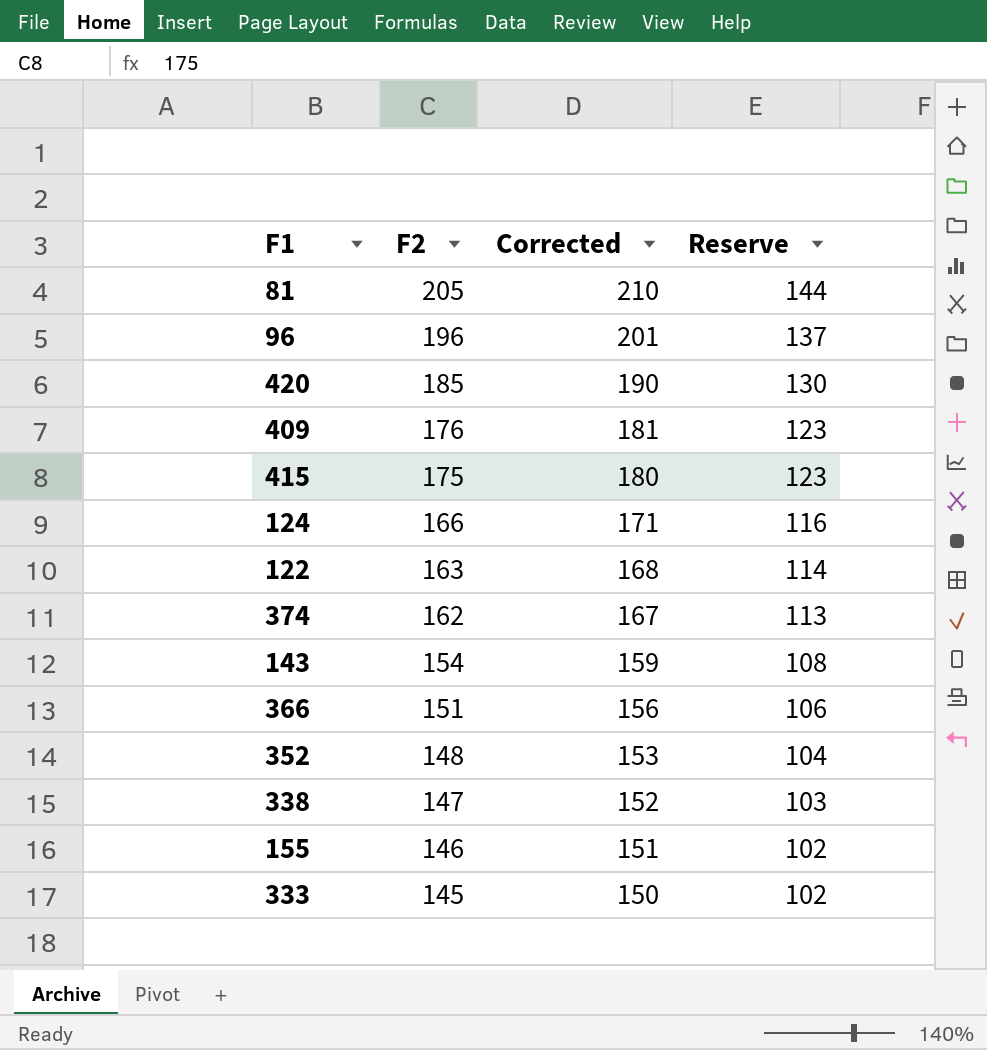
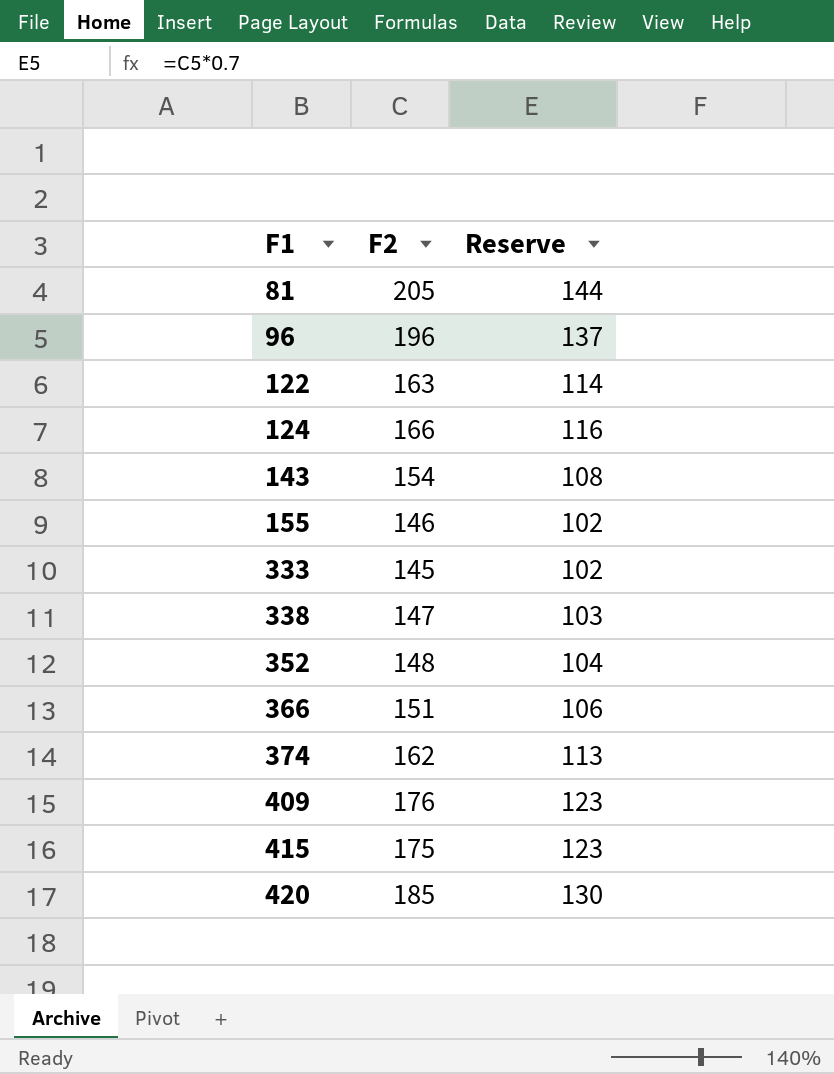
row order: F2 descending -> F1 ascending
column Corrected | formula: [F2] + 5 -> none

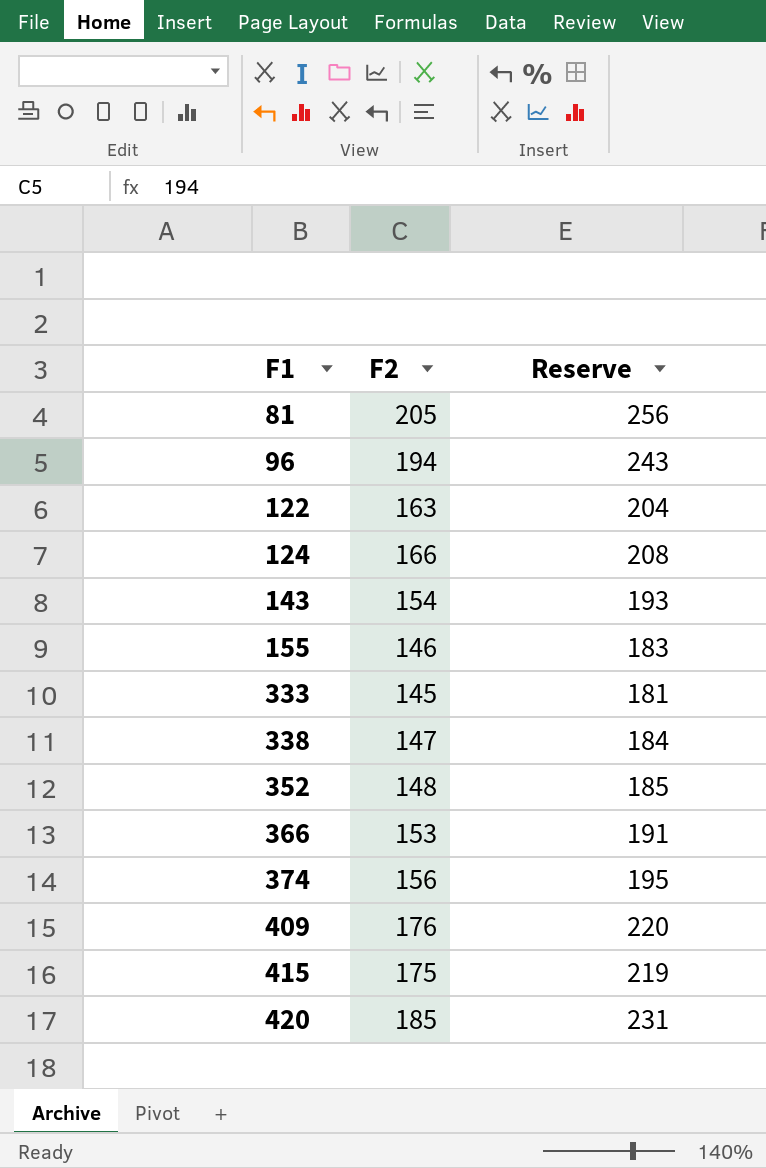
column Reserve | formula: [F2] * 0.7 -> [F2] * 1.25
96 | F2: 196 -> 194
366 | F2: 151 -> 153
374 | F2: 162 -> 156

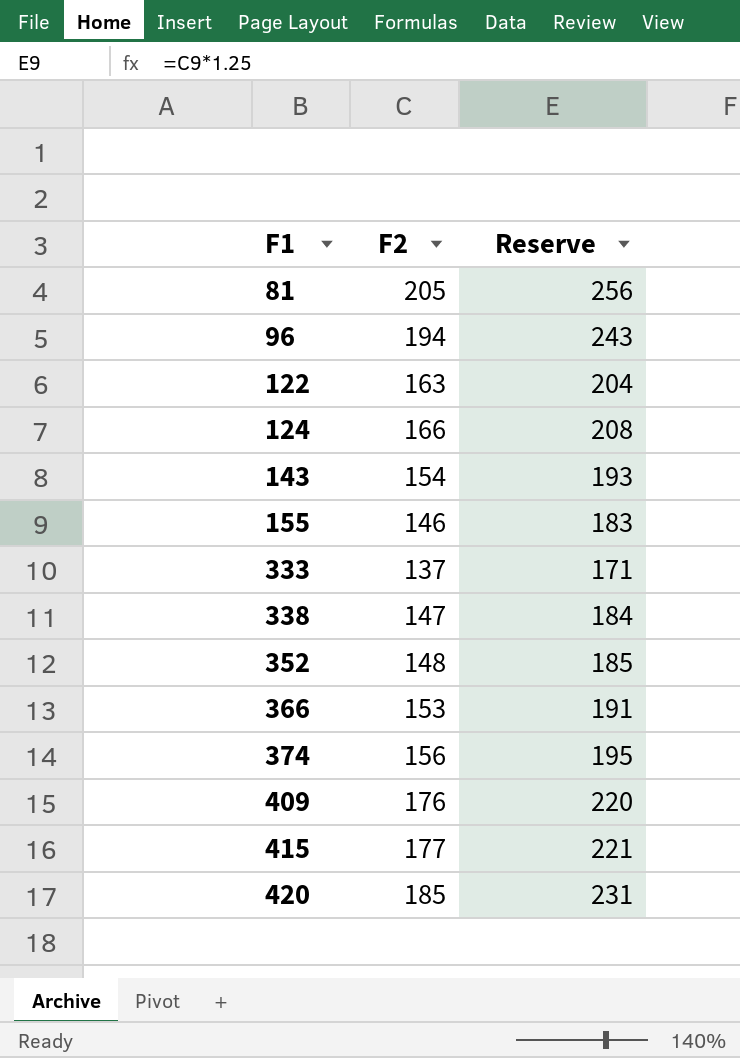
333 | F2: 145 -> 137
333 | Reserve: 181 -> 171
415 | F2: 175 -> 177
415 | Reserve: 219 -> 221

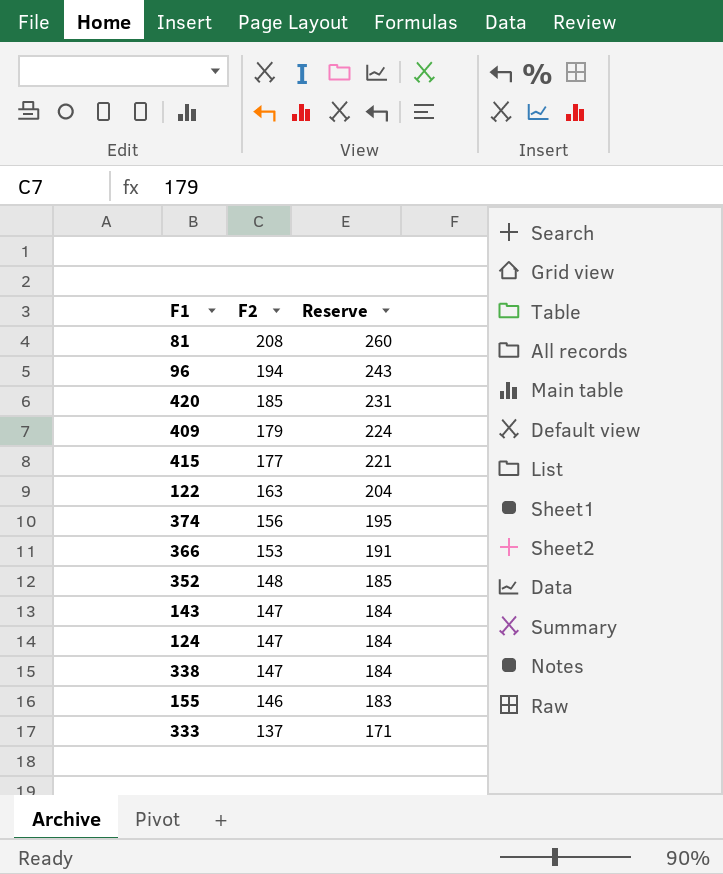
row order: F1 ascending -> F2 descending
81 | F2: 205 -> 208
81 | Reserve: 256 -> 260
409 | F2: 176 -> 179
409 | Reserve: 220 -> 224
143 | F2: 154 -> 147
143 | Reserve: 193 -> 184
124 | F2: 166 -> 147
124 | Reserve: 208 -> 184

